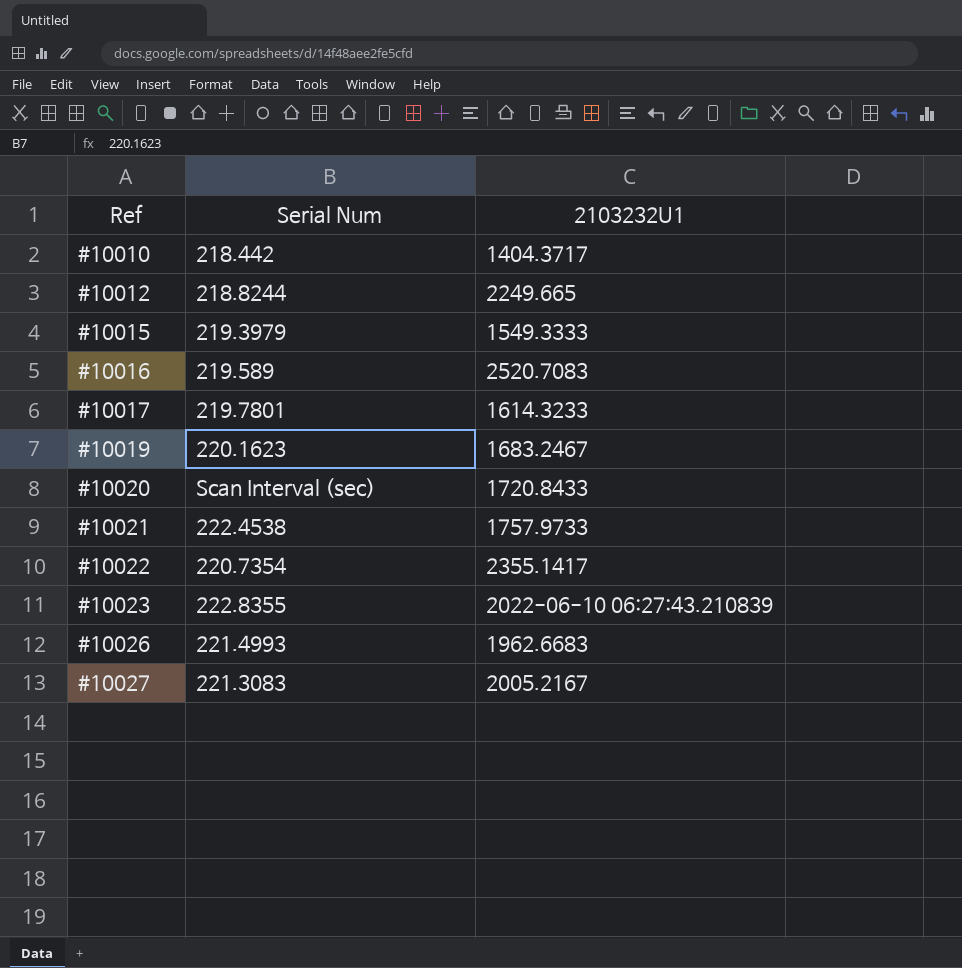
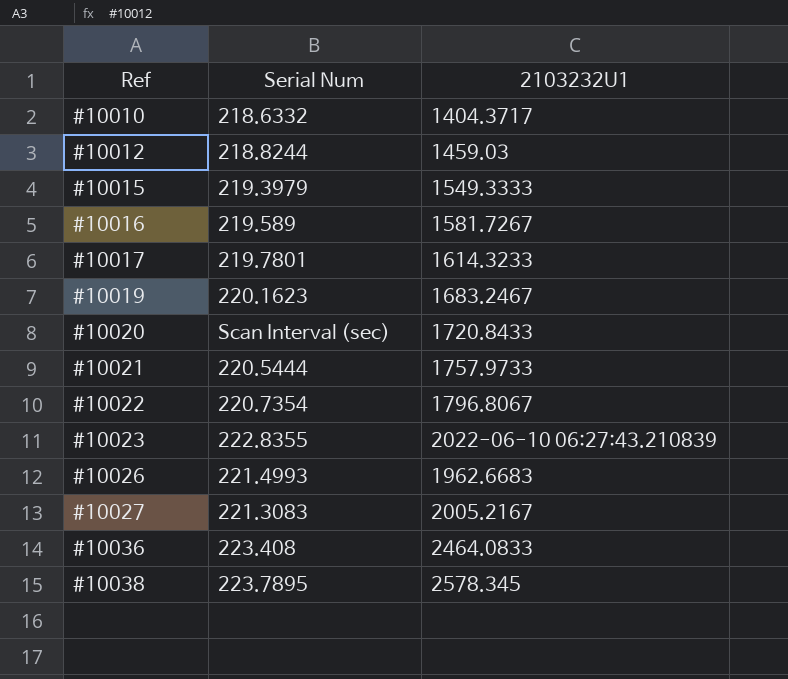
#10010 | Serial Num: 218.442 -> 218.6332
#10012 | 2103232U1: 2249.665 -> 1459.03
#10016 | 2103232U1: 2520.7083 -> 1581.7267
#10021 | Serial Num: 222.4538 -> 220.5444
#10022 | 2103232U1: 2355.1417 -> 1796.8067
row #10036: none -> 223.408 | 2464.0833
row #10038: none -> 223.7895 | 2578.345

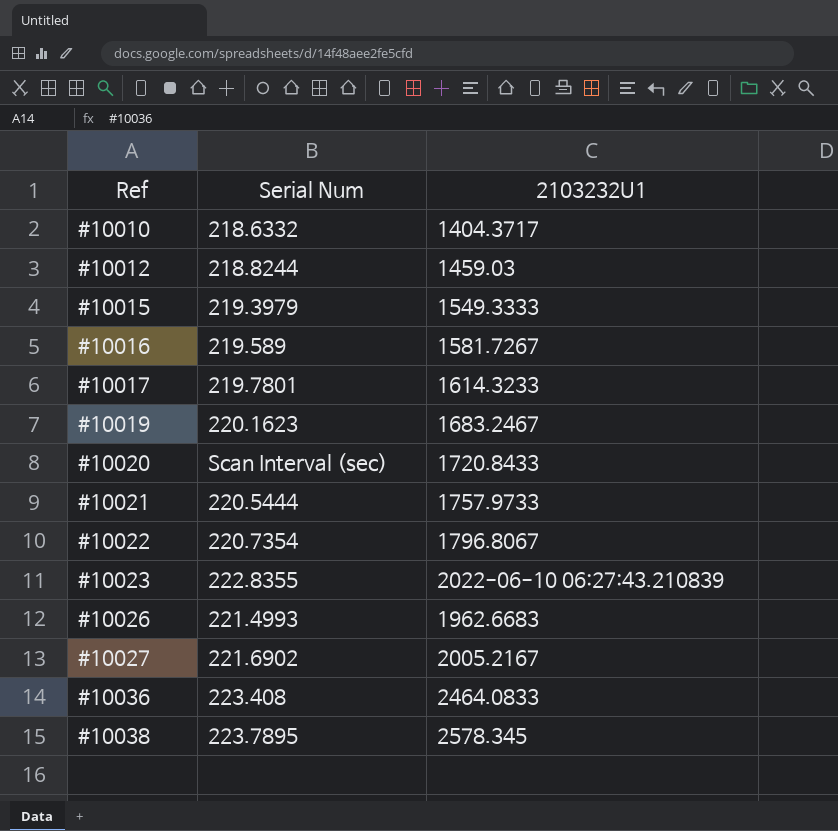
#10027 | Serial Num: 221.3083 -> 221.6902

